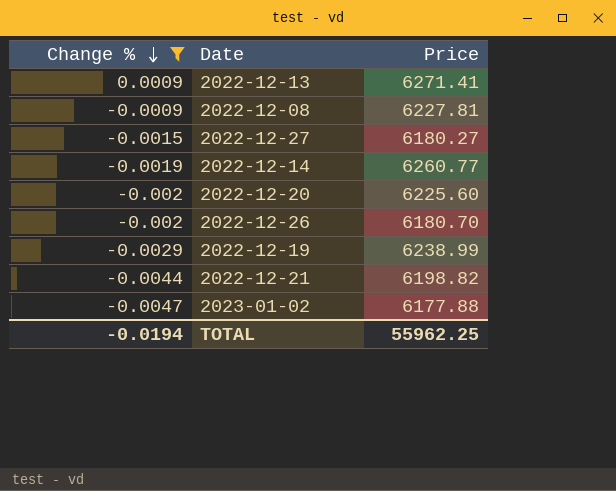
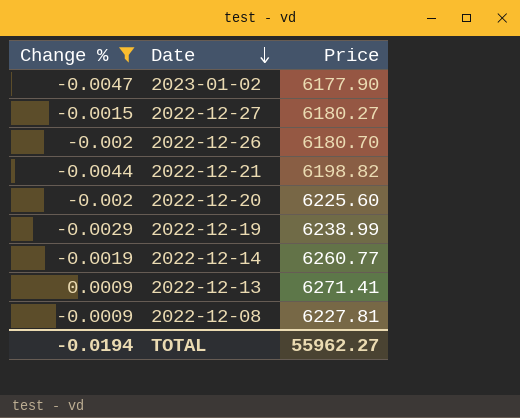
row order: Change % descending -> Date descending
2023-01-02 | Price: 6177.88 -> 6177.90
TOTAL | Price: 55962.25 -> 55962.27

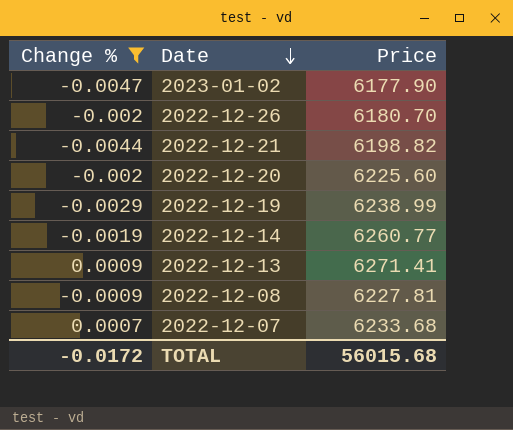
row 2022-12-27: -0.0015 | 6180.27 -> none
row 2022-12-07: none -> 0.0007 | 6233.68
TOTAL | Change %: -0.0194 -> -0.0172
TOTAL | Price: 55962.27 -> 56015.68

